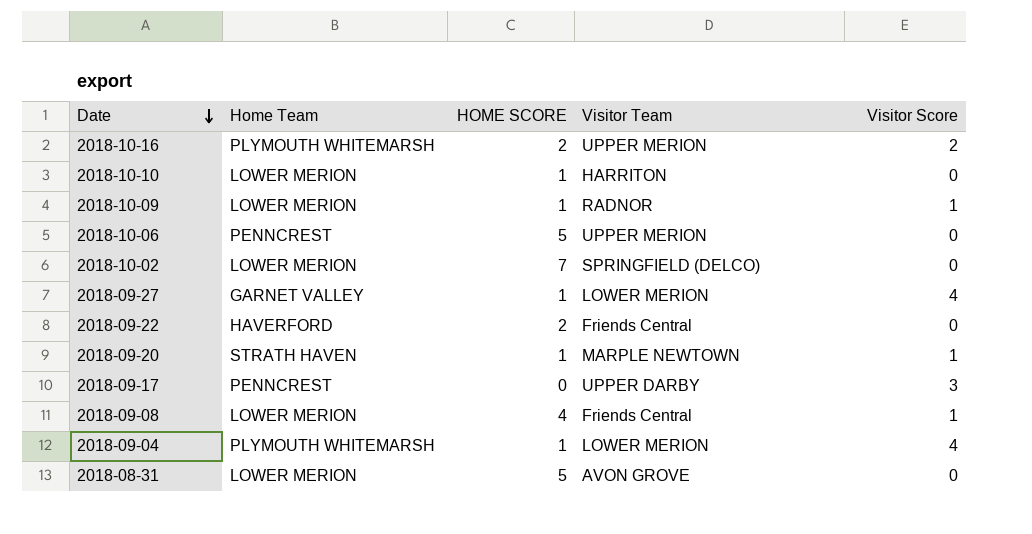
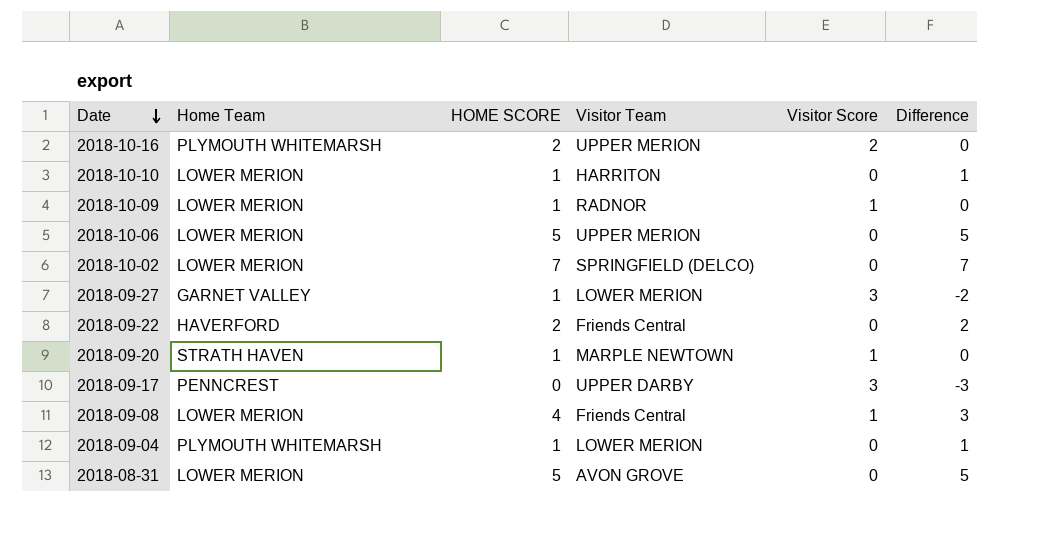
column Difference | formula: none -> [HOME SCORE] - [Visitor Score]
2018-10-06 | Home Team: PENNCREST -> LOWER MERION
2018-09-27 | Visitor Score: 4 -> 3
2018-09-04 | Visitor Score: 4 -> 0

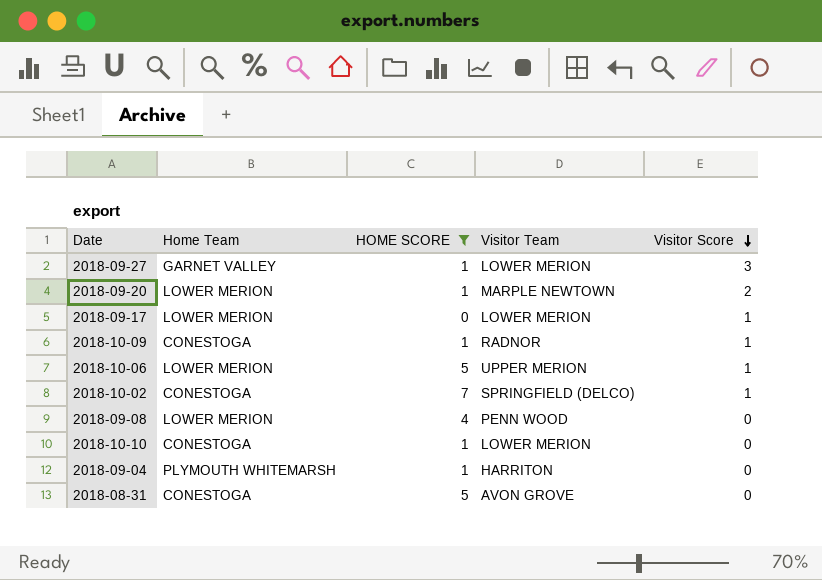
filter: none -> HOME SCORE != 2
row order: Date descending -> Visitor Score descending
column Difference | formula: [HOME SCORE] - [Visitor Score] -> none
2018-09-20 | Home Team: STRATH HAVEN -> LOWER MERION
2018-09-20 | Visitor Score: 1 -> 2
2018-09-17 | Home Team: PENNCREST -> LOWER MERION
2018-09-17 | Visitor Team: UPPER DARBY -> LOWER MERION
2018-09-17 | Visitor Score: 3 -> 1
2018-10-09 | Home Team: LOWER MERION -> CONESTOGA
2018-10-06 | Visitor Score: 0 -> 1
2018-10-02 | Home Team: LOWER MERION -> CONESTOGA
2018-10-02 | Visitor Score: 0 -> 1
2018-09-08 | Visitor Team: Friends Central -> PENN WOOD
2018-09-08 | Visitor Score: 1 -> 0
2018-10-10 | Home Team: LOWER MERION -> CONESTOGA
2018-10-10 | Visitor Team: HARRITON -> LOWER MERION
2018-09-04 | Visitor Team: LOWER MERION -> HARRITON
2018-08-31 | Home Team: LOWER MERION -> CONESTOGA

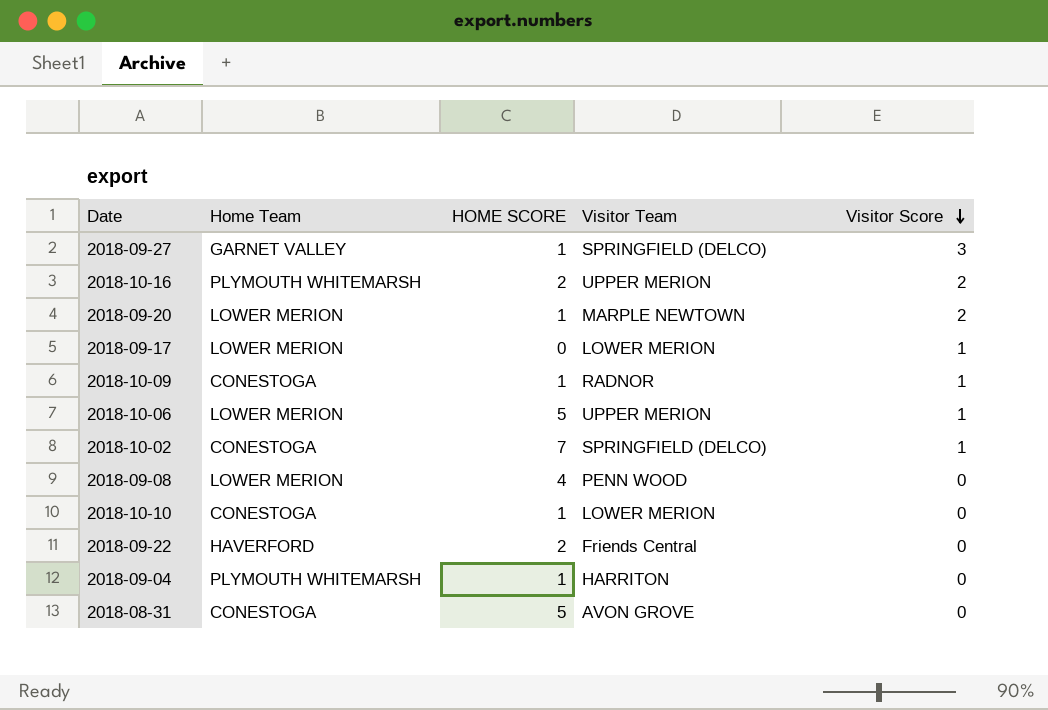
filter: HOME SCORE != 2 -> none
2018-09-27 | Visitor Team: LOWER MERION -> SPRINGFIELD (DELCO)

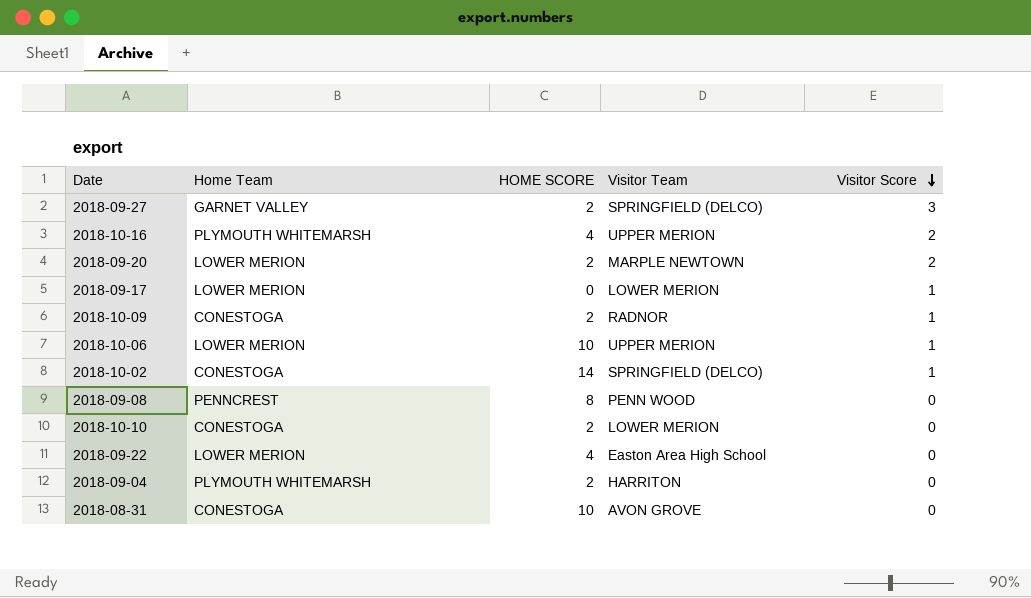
2018-09-27 | HOME SCORE: 1 -> 2
2018-10-16 | HOME SCORE: 2 -> 4
2018-09-20 | HOME SCORE: 1 -> 2
2018-10-09 | HOME SCORE: 1 -> 2
2018-10-06 | HOME SCORE: 5 -> 10
2018-10-02 | HOME SCORE: 7 -> 14
2018-09-08 | Home Team: LOWER MERION -> PENNCREST
2018-09-08 | HOME SCORE: 4 -> 8
2018-10-10 | HOME SCORE: 1 -> 2
2018-09-22 | Home Team: HAVERFORD -> LOWER MERION
2018-09-22 | HOME SCORE: 2 -> 4
2018-09-22 | Visitor Team: Friends Central -> Easton Area High School
2018-09-04 | HOME SCORE: 1 -> 2
2018-08-31 | HOME SCORE: 5 -> 10

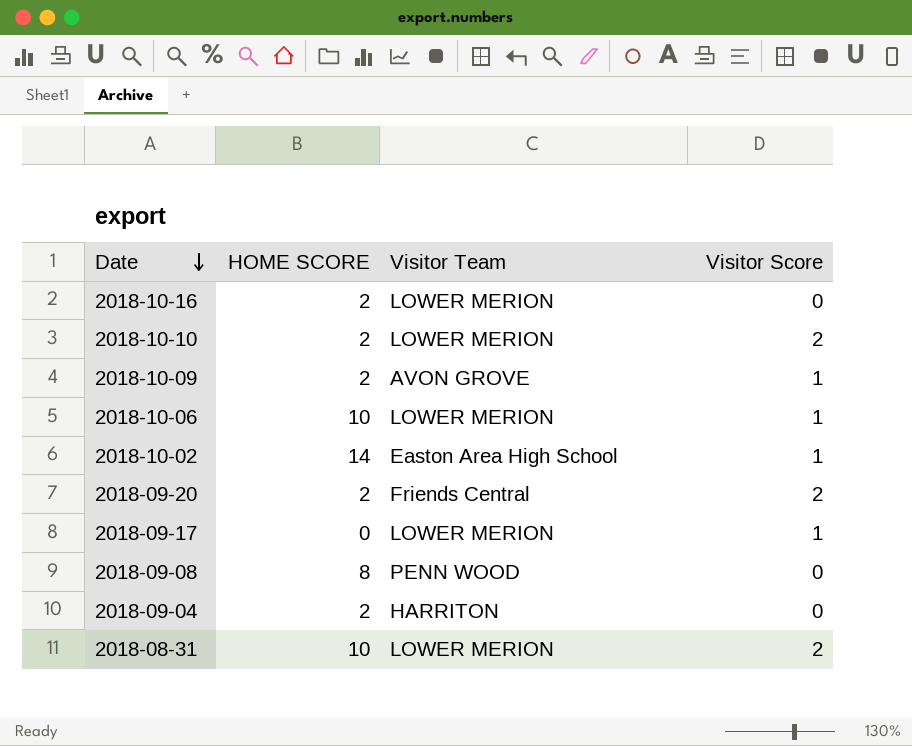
row order: Visitor Score descending -> Date descending
column Home Team | position: 2 -> none
row 2018-09-27: GARNET VALLEY | 2 | SPRINGFIELD (DELCO) | 3 -> none
row 2018-09-22: LOWER MERION | 4 | Easton Area High School | 0 -> none
2018-10-16 | HOME SCORE: 4 -> 2
2018-10-16 | Visitor Team: UPPER MERION -> LOWER MERION
2018-10-16 | Visitor Score: 2 -> 0
2018-10-10 | Visitor Score: 0 -> 2
2018-10-09 | Visitor Team: RADNOR -> AVON GROVE
2018-10-06 | Visitor Team: UPPER MERION -> LOWER MERION
2018-10-02 | Visitor Team: SPRINGFIELD (DELCO) -> Easton Area High School
2018-09-20 | Visitor Team: MARPLE NEWTOWN -> Friends Central
2018-08-31 | Visitor Team: AVON GROVE -> LOWER MERION
2018-08-31 | Visitor Score: 0 -> 2

